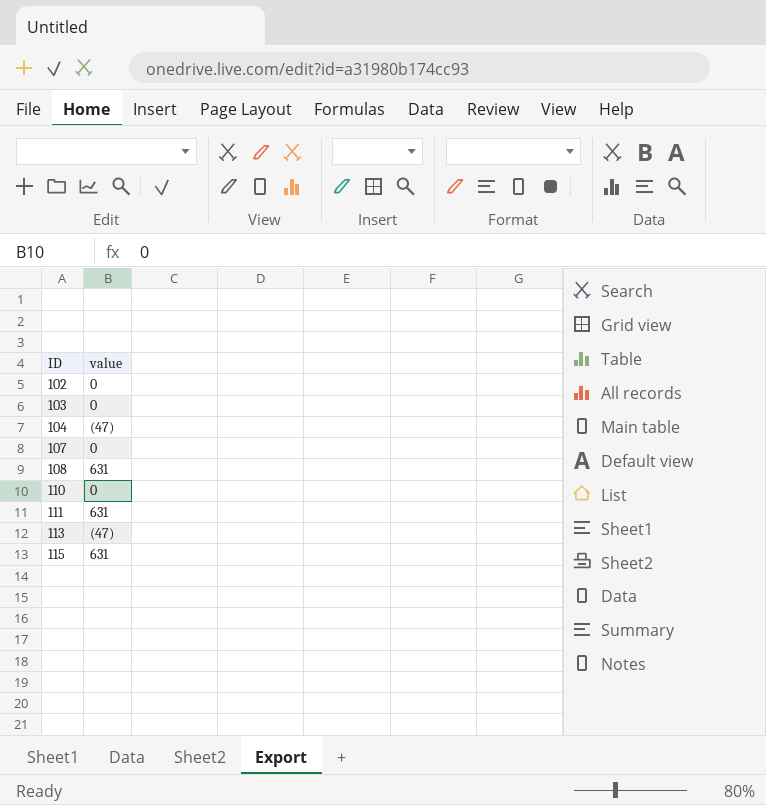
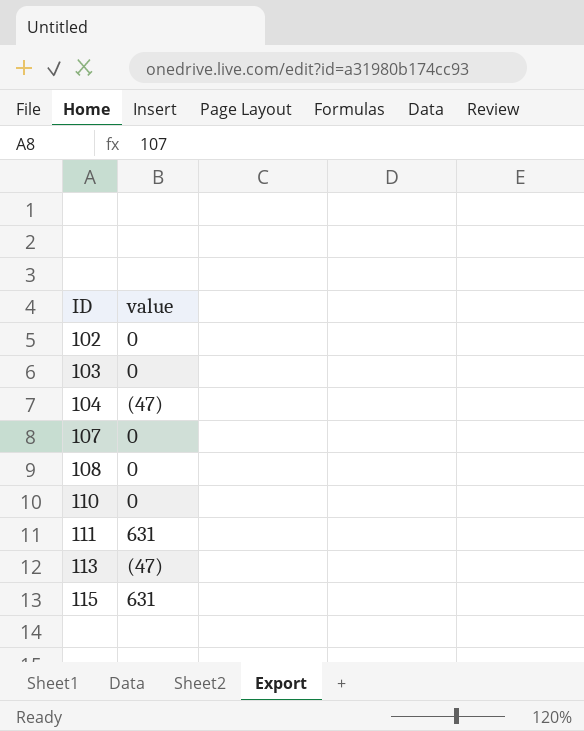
108 | value: 631 -> 0

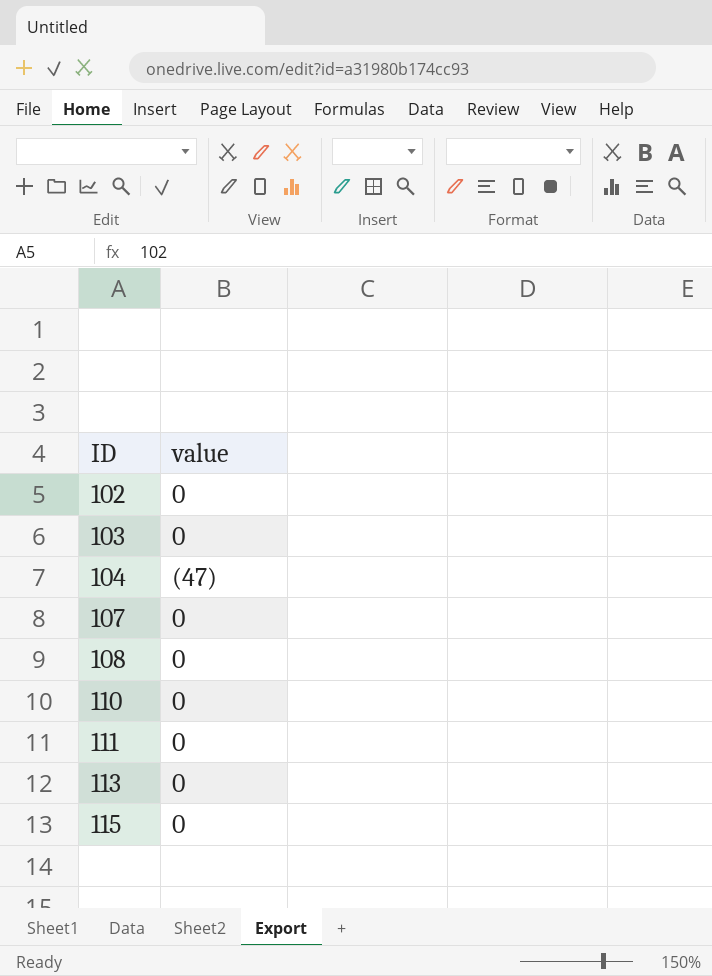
111 | value: 631 -> 0
113 | value: (47) -> 0
115 | value: 631 -> 0

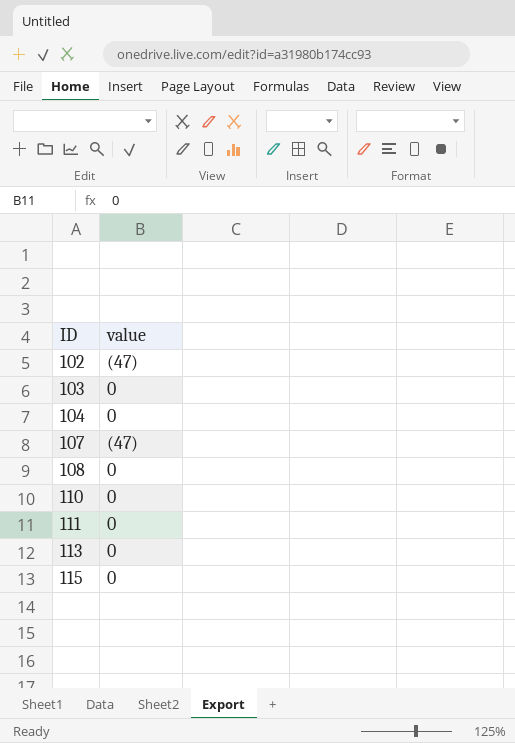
102 | value: 0 -> (47)
104 | value: (47) -> 0
107 | value: 0 -> (47)

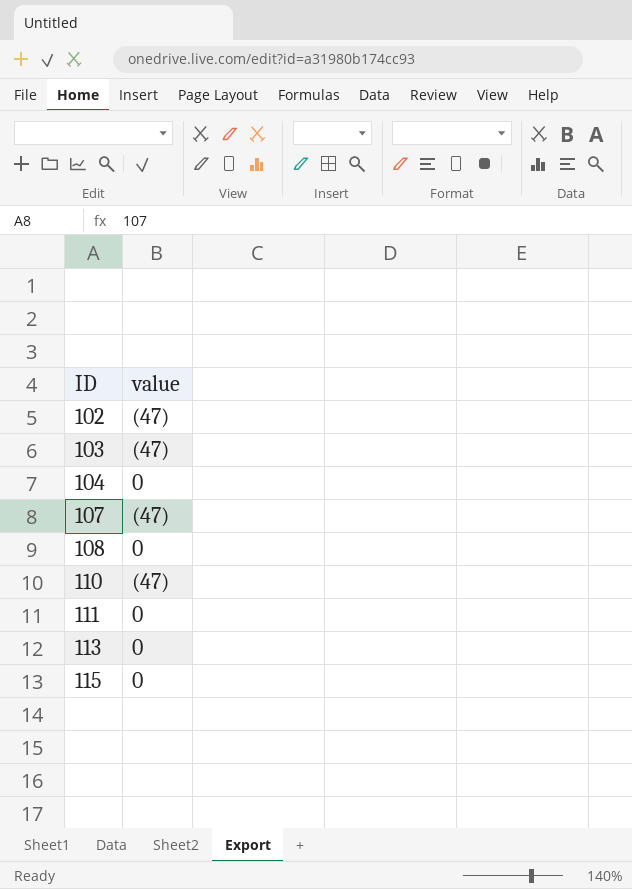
103 | value: 0 -> (47)
110 | value: 0 -> (47)

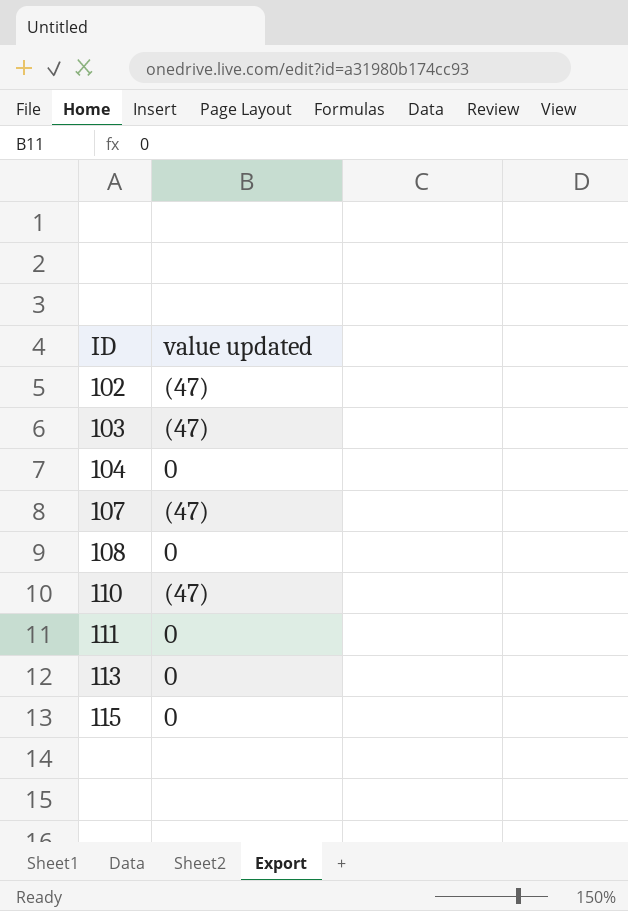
column name: value -> value updated

